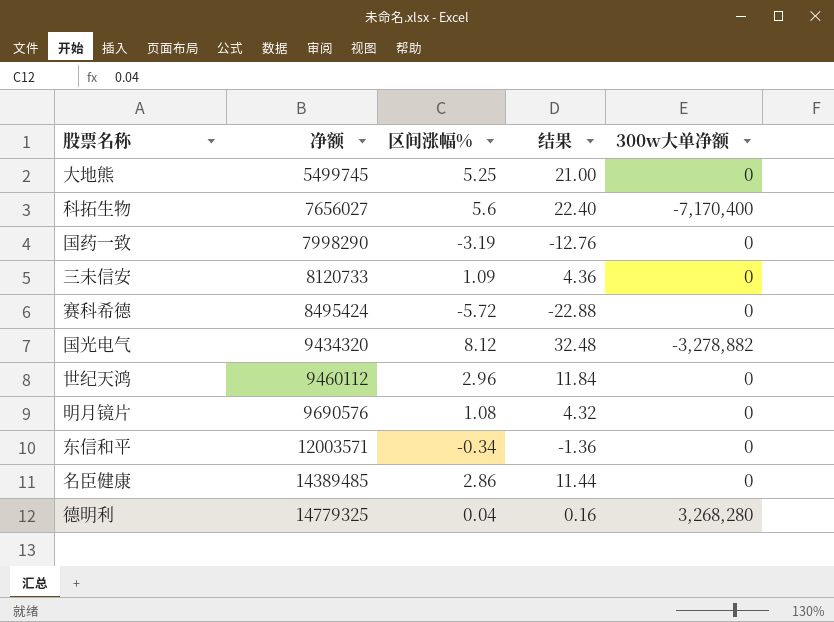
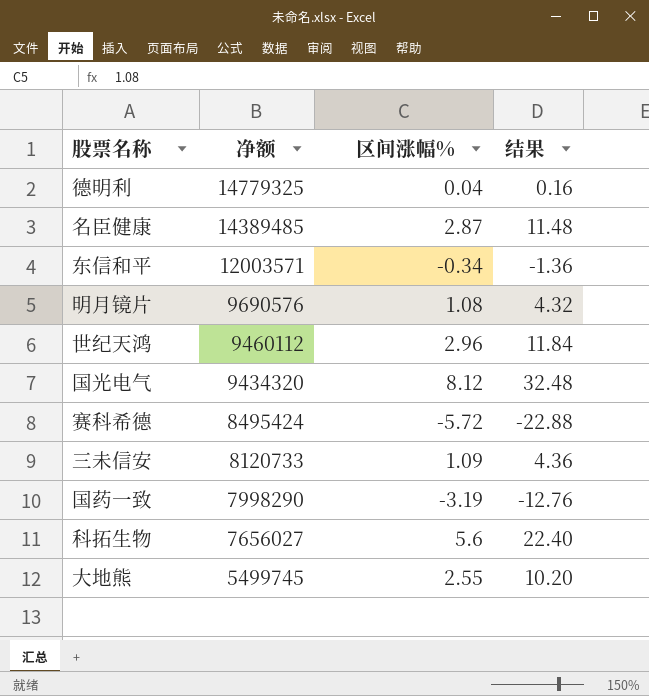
row order: 净额 ascending -> 净额 descending
column 300w大单净额 | position: 5 -> none
名臣健康 | 区间涨幅%: 2.86 -> 2.87
名臣健康 | 结果: 11.44 -> 11.48
大地熊 | 区间涨幅%: 5.25 -> 2.55
大地熊 | 结果: 21.00 -> 10.20

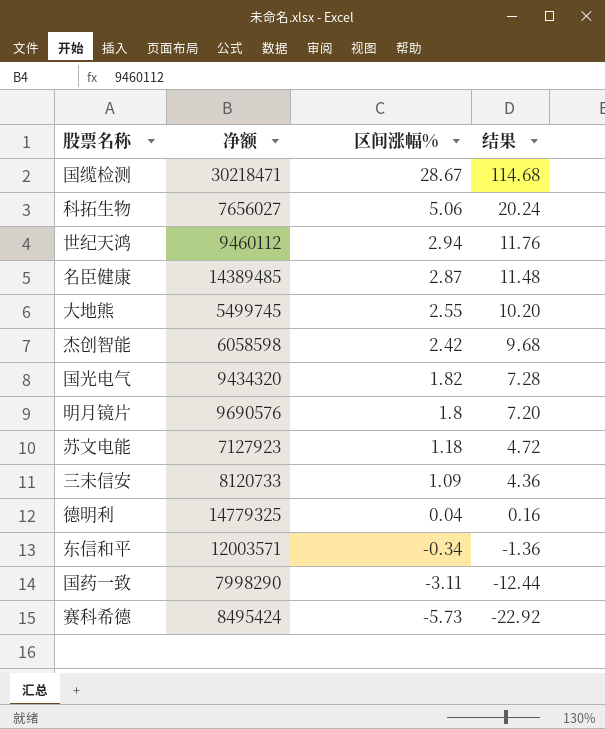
row order: 净额 descending -> 区间涨幅% descending
row 国缆检测: none -> 30218471 | 28.67 | 114.68
科拓生物 | 区间涨幅%: 5.6 -> 5.06
科拓生物 | 结果: 22.40 -> 20.24
世纪天鸿 | 区间涨幅%: 2.96 -> 2.94
世纪天鸿 | 结果: 11.84 -> 11.76
row 杰创智能: none -> 6058598 | 2.42 | 9.68
国光电气 | 区间涨幅%: 8.12 -> 1.82
国光电气 | 结果: 32.48 -> 7.28
明月镜片 | 区间涨幅%: 1.08 -> 1.8
明月镜片 | 结果: 4.32 -> 7.20
row 苏文电能: none -> 7127923 | 1.18 | 4.72
国药一致 | 区间涨幅%: -3.19 -> -3.11
国药一致 | 结果: -12.76 -> -12.44
赛科希德 | 区间涨幅%: -5.72 -> -5.73
赛科希德 | 结果: -22.88 -> -22.92

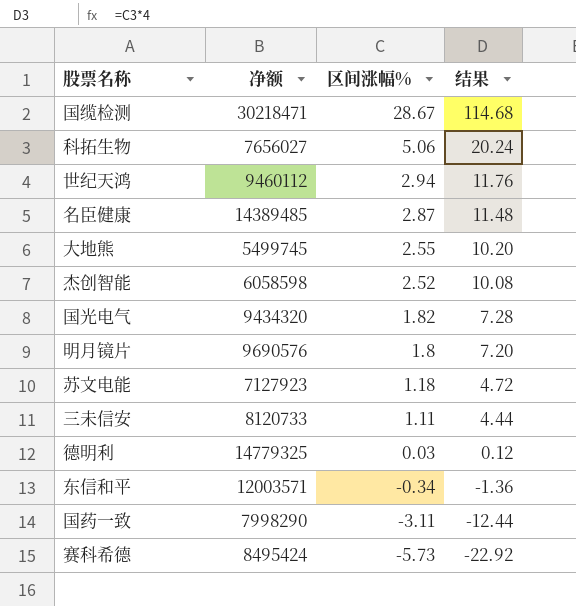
杰创智能 | 区间涨幅%: 2.42 -> 2.52
杰创智能 | 结果: 9.68 -> 10.08
三未信安 | 区间涨幅%: 1.09 -> 1.11
三未信安 | 结果: 4.36 -> 4.44
德明利 | 区间涨幅%: 0.04 -> 0.03
德明利 | 结果: 0.16 -> 0.12

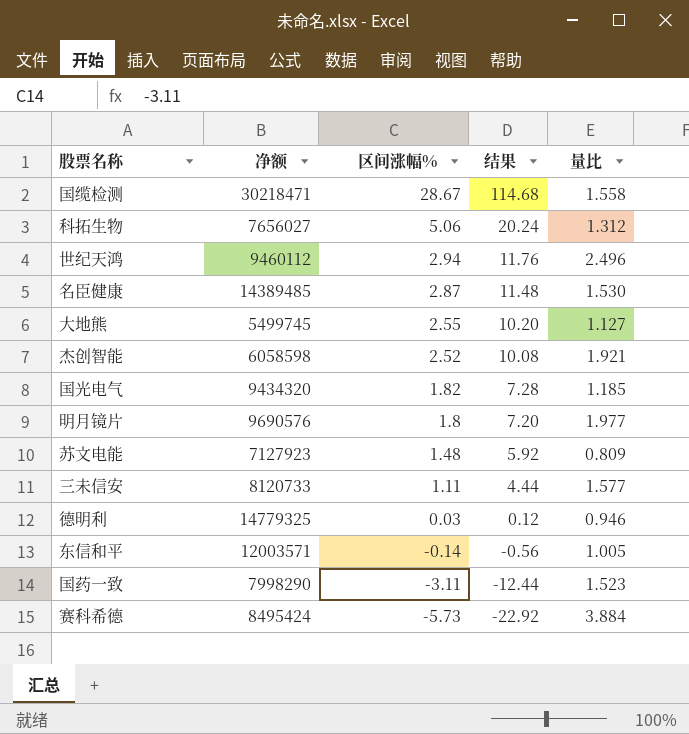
column 量比 | position: none -> 5
苏文电能 | 区间涨幅%: 1.18 -> 1.48
苏文电能 | 结果: 4.72 -> 5.92
东信和平 | 区间涨幅%: -0.34 -> -0.14
东信和平 | 结果: -1.36 -> -0.56

